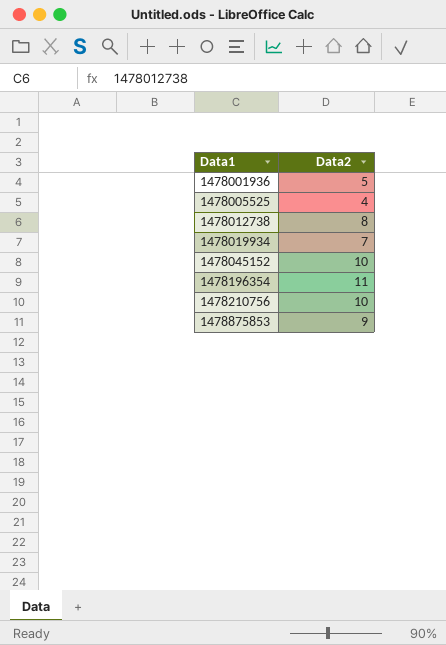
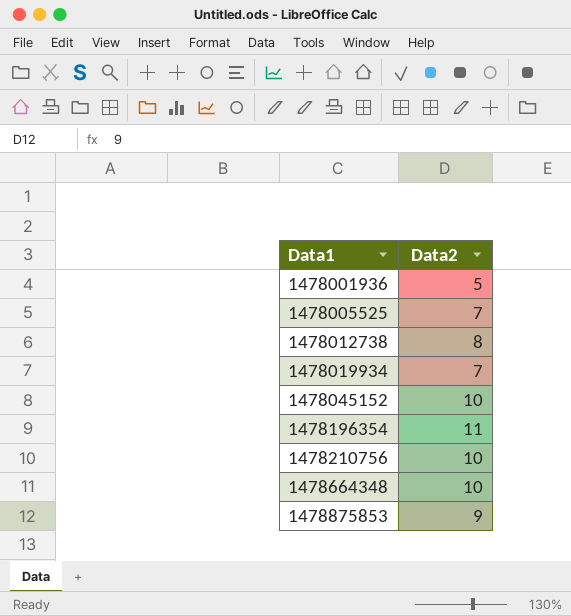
1478005525 | Data2: 4 -> 7
row 1478664348: none -> 10

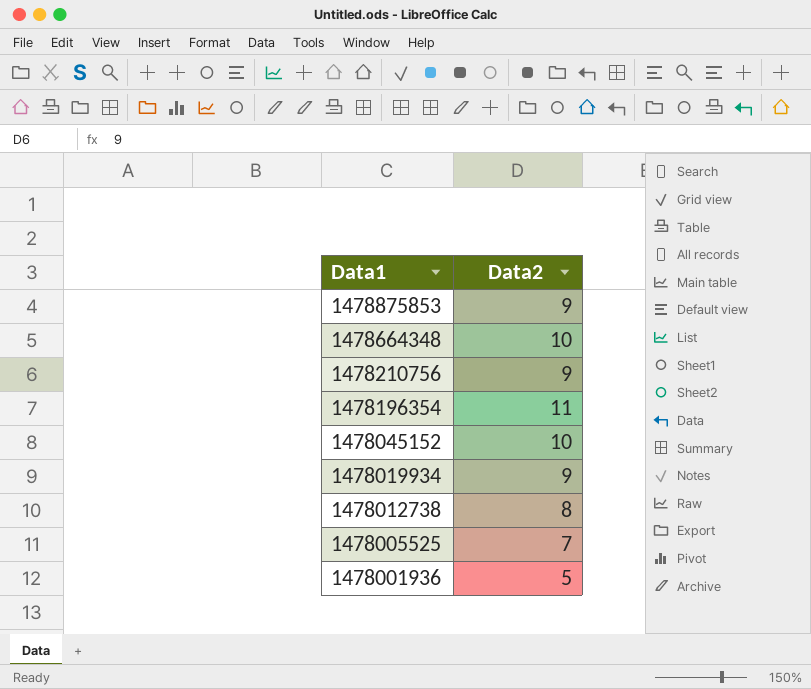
row order: Data1 ascending -> Data1 descending
1478210756 | Data2: 10 -> 9
1478019934 | Data2: 7 -> 9

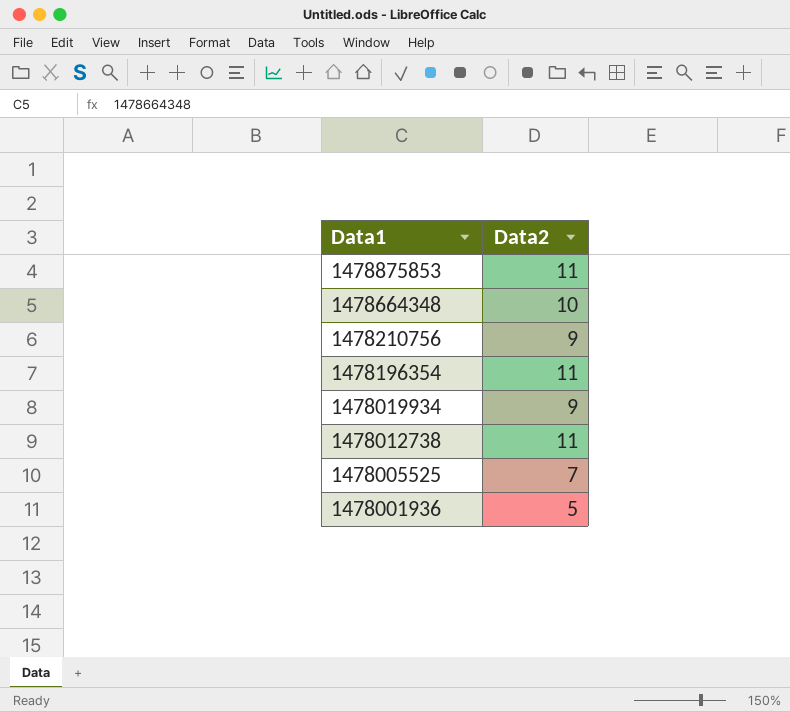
row 1478045152: 10 -> none
1478875853 | Data2: 9 -> 11
1478012738 | Data2: 8 -> 11

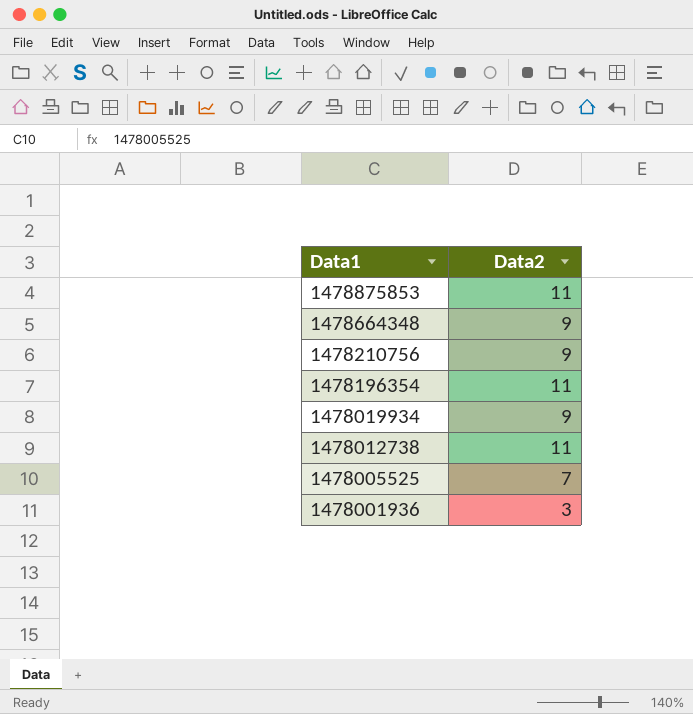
1478664348 | Data2: 10 -> 9
1478001936 | Data2: 5 -> 3

